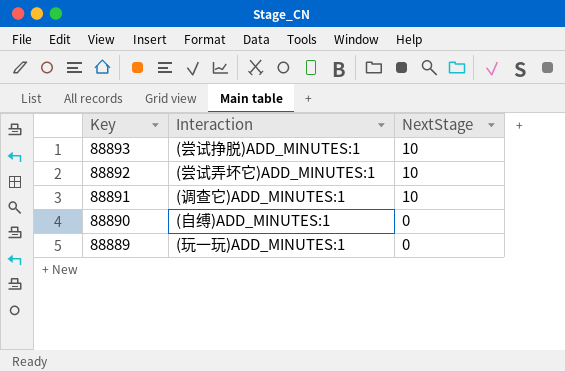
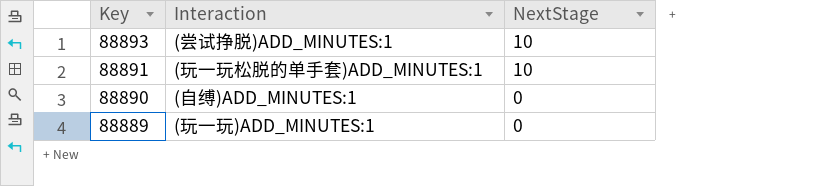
row 88892: (尝试弄坏它)ADD_MINUTES:1 | 10 -> none
88891 | Interaction: (调查它)ADD_MINUTES:1 -> (玩一玩松脱的单手套)ADD_MINUTES:1

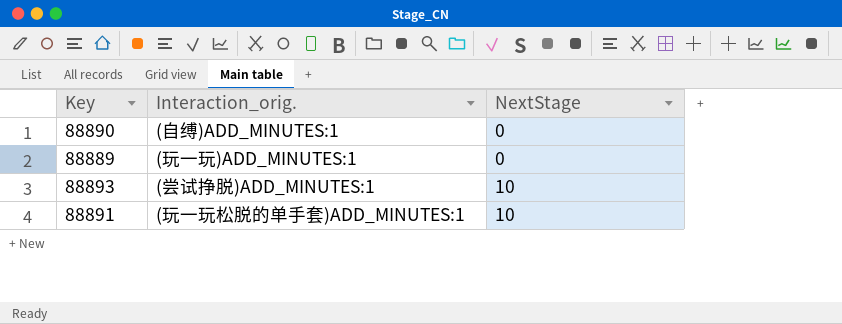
row order: Key descending -> NextStage ascending
column name: Interaction -> Interaction_orig.

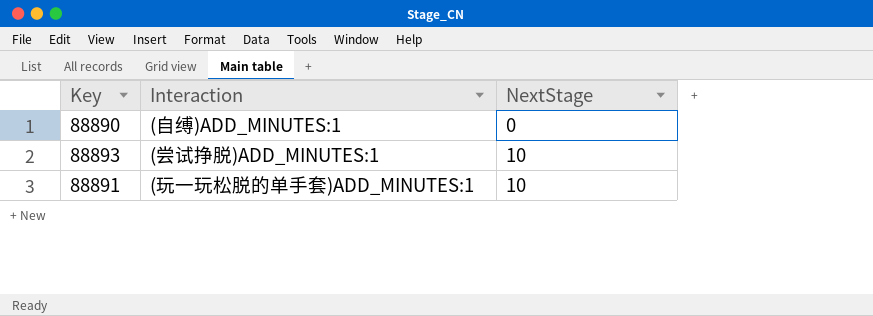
column name: Interaction_orig. -> Interaction
row 88889: (玩一玩)ADD_MINUTES:1 | 0 -> none

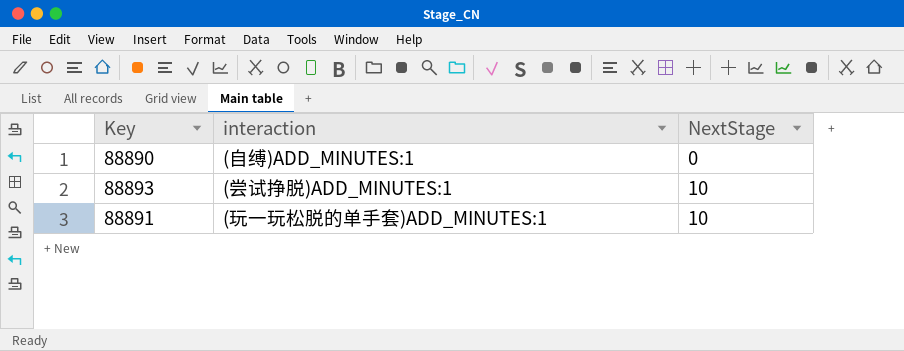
column name: Interaction -> interaction

